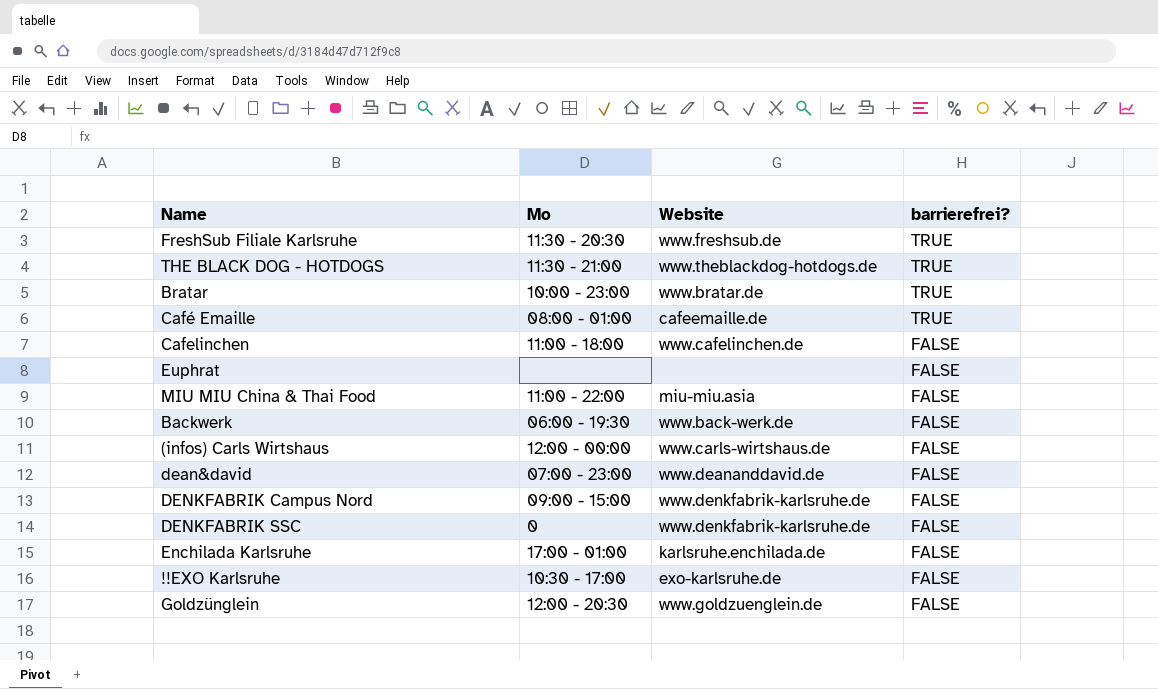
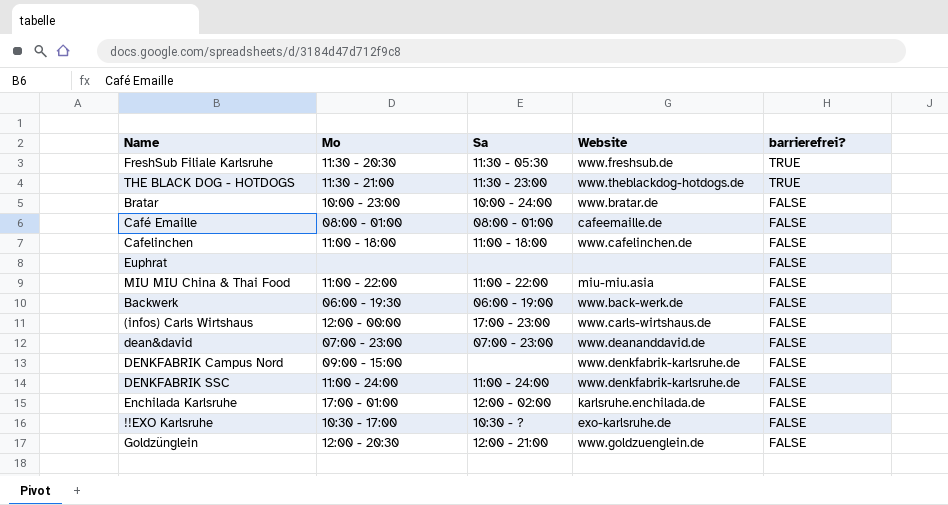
column Sa | position: none -> 3
Bratar | barrierefrei?: TRUE -> FALSE
Café Emaille | barrierefrei?: TRUE -> FALSE
DENKFABRIK SSC | Mo: 0 -> 11:00 - 24:00

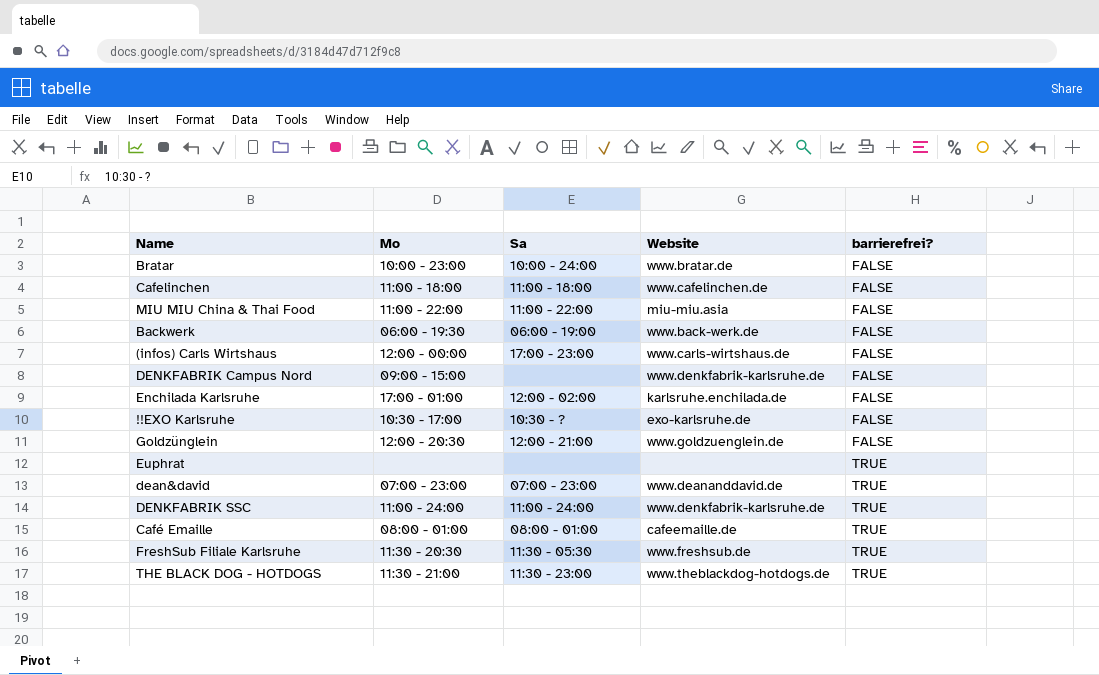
row order: barrierefrei? descending -> barrierefrei? ascending
Euphrat | barrierefrei?: FALSE -> TRUE
dean&david | barrierefrei?: FALSE -> TRUE
DENKFABRIK SSC | barrierefrei?: FALSE -> TRUE
Café Emaille | barrierefrei?: FALSE -> TRUE

